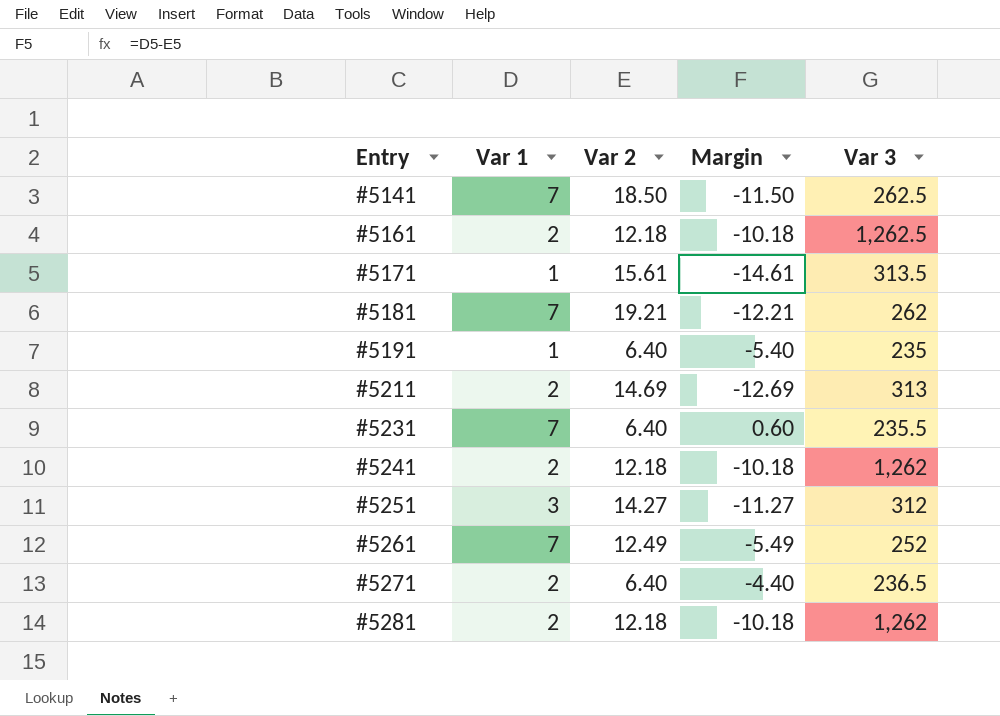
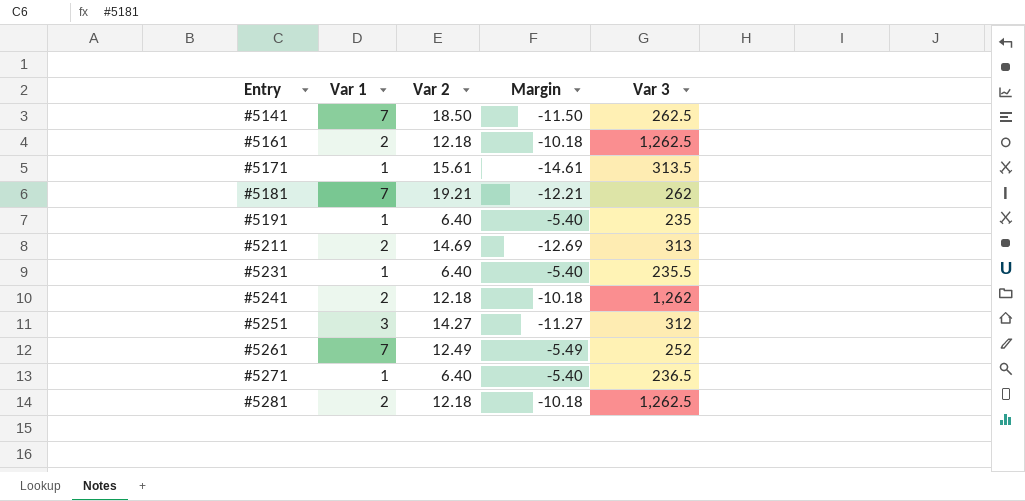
#5231 | Var 1: 7 -> 1
#5231 | Margin: 0.60 -> -5.40
#5271 | Var 1: 2 -> 1
#5271 | Margin: -4.40 -> -5.40
#5281 | Var 3: 1,262 -> 1,262.5

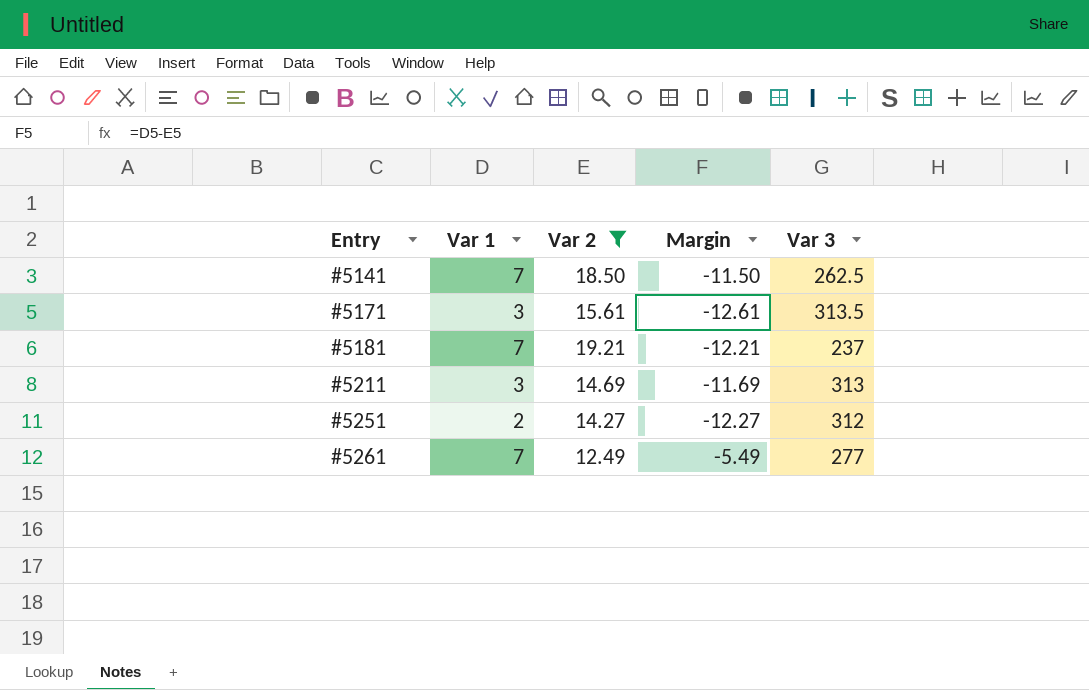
filter: none -> Var 2 >= 12.49
#5171 | Var 1: 1 -> 3
#5171 | Margin: -14.61 -> -12.61
#5181 | Var 3: 262 -> 237
#5211 | Var 1: 2 -> 3
#5211 | Margin: -12.69 -> -11.69
#5251 | Var 1: 3 -> 2
#5251 | Margin: -11.27 -> -12.27
#5261 | Var 3: 252 -> 277

